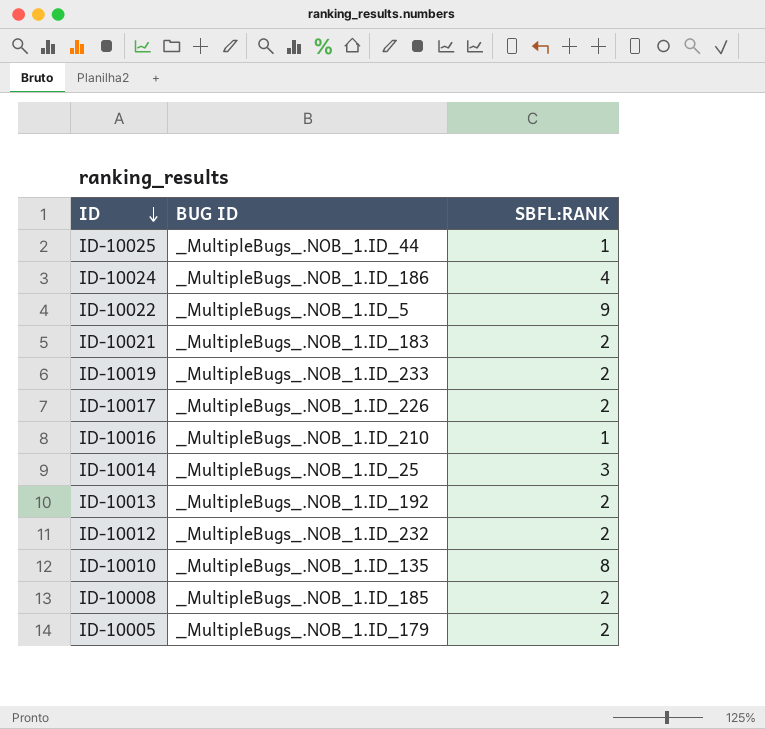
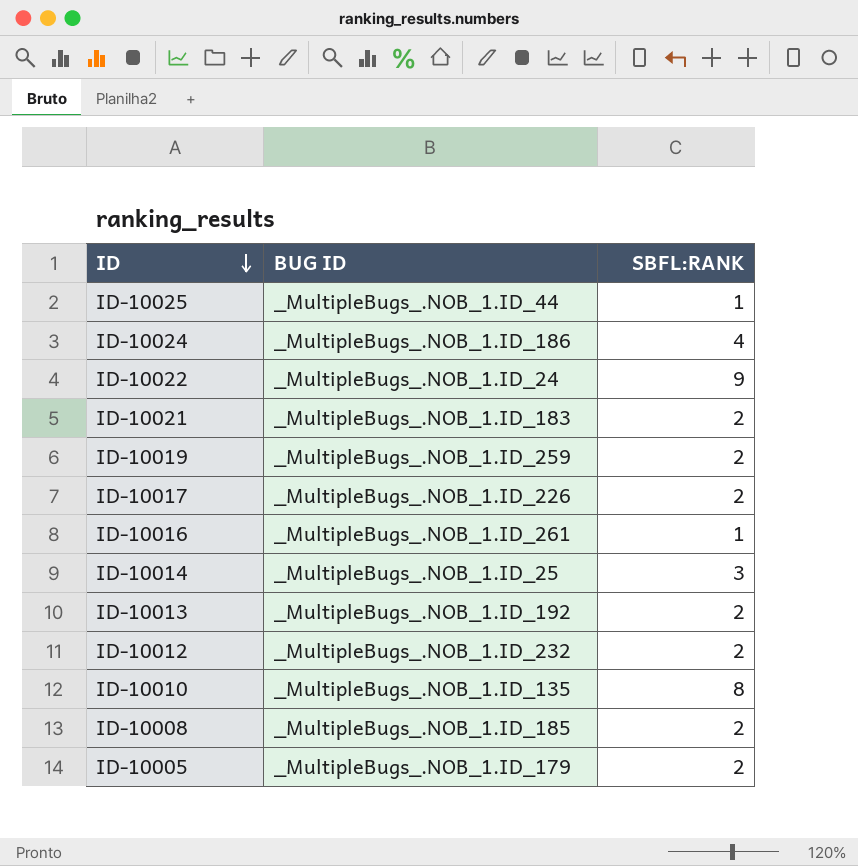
ID-10022 | BUG ID: _MultipleBugs_.NOB_1.ID_5 -> _MultipleBugs_.NOB_1.ID_24
ID-10019 | BUG ID: _MultipleBugs_.NOB_1.ID_233 -> _MultipleBugs_.NOB_1.ID_259
ID-10016 | BUG ID: _MultipleBugs_.NOB_1.ID_210 -> _MultipleBugs_.NOB_1.ID_261

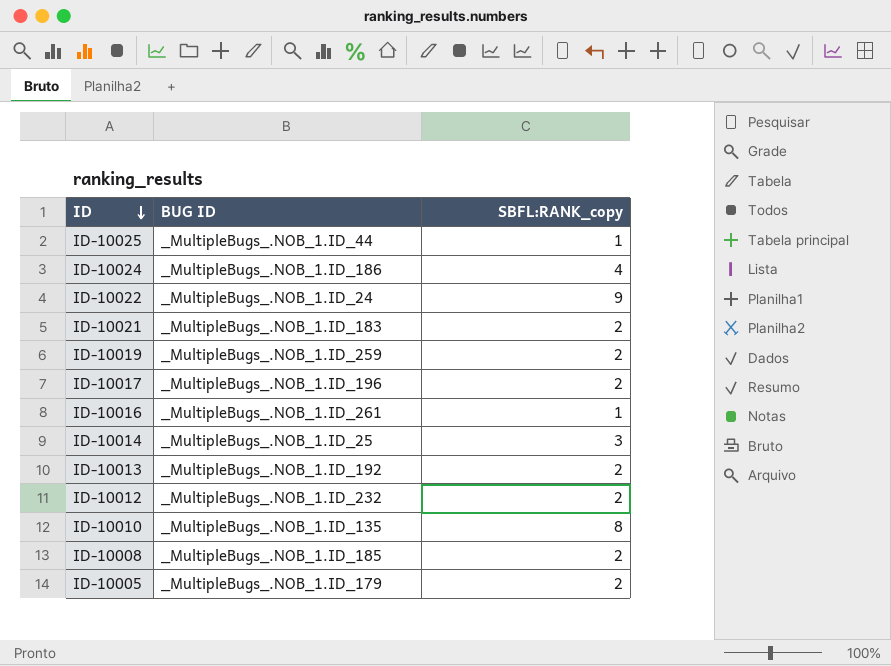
column name: SBFL:RANK -> SBFL:RANK_copy
ID-10017 | BUG ID: _MultipleBugs_.NOB_1.ID_226 -> _MultipleBugs_.NOB_1.ID_196

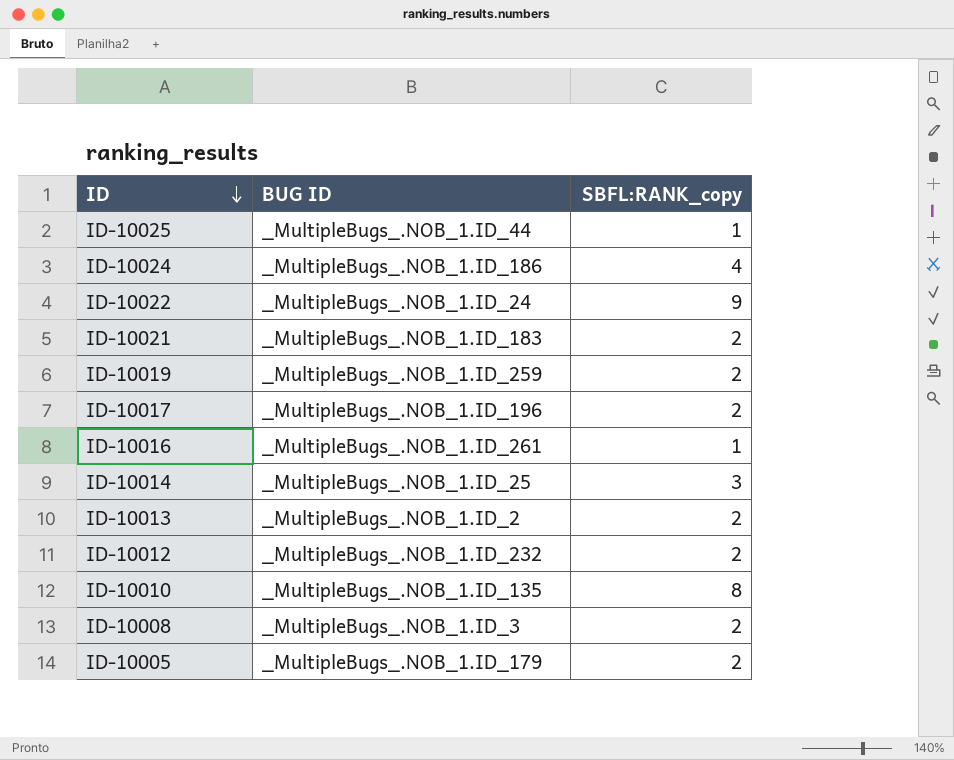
ID-10013 | BUG ID: _MultipleBugs_.NOB_1.ID_192 -> _MultipleBugs_.NOB_1.ID_2
ID-10008 | BUG ID: _MultipleBugs_.NOB_1.ID_185 -> _MultipleBugs_.NOB_1.ID_3

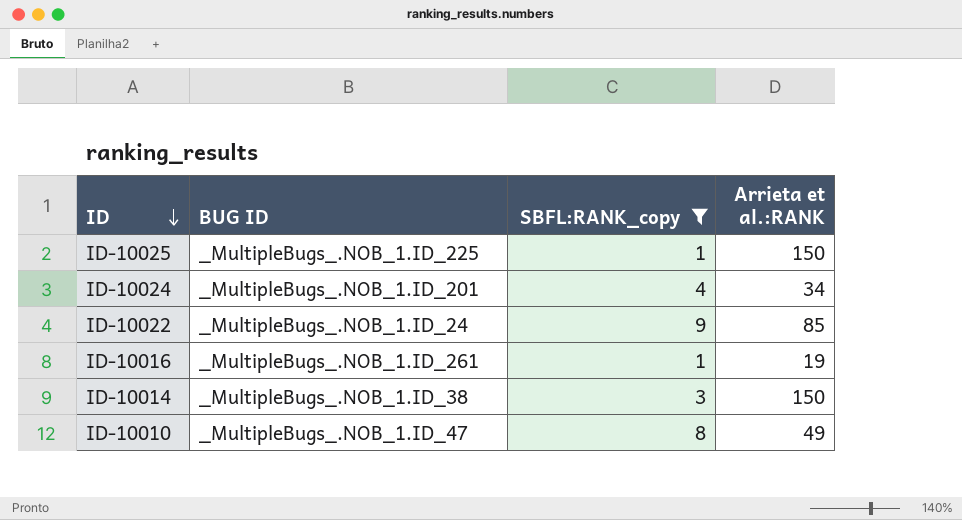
filter: none -> SBFL:RANK_copy != 2
column Arrieta et al.:RANK | position: none -> 4
ID-10025 | BUG ID: _MultipleBugs_.NOB_1.ID_44 -> _MultipleBugs_.NOB_1.ID_225
ID-10024 | BUG ID: _MultipleBugs_.NOB_1.ID_186 -> _MultipleBugs_.NOB_1.ID_201
ID-10014 | BUG ID: _MultipleBugs_.NOB_1.ID_25 -> _MultipleBugs_.NOB_1.ID_38
ID-10010 | BUG ID: _MultipleBugs_.NOB_1.ID_135 -> _MultipleBugs_.NOB_1.ID_47

